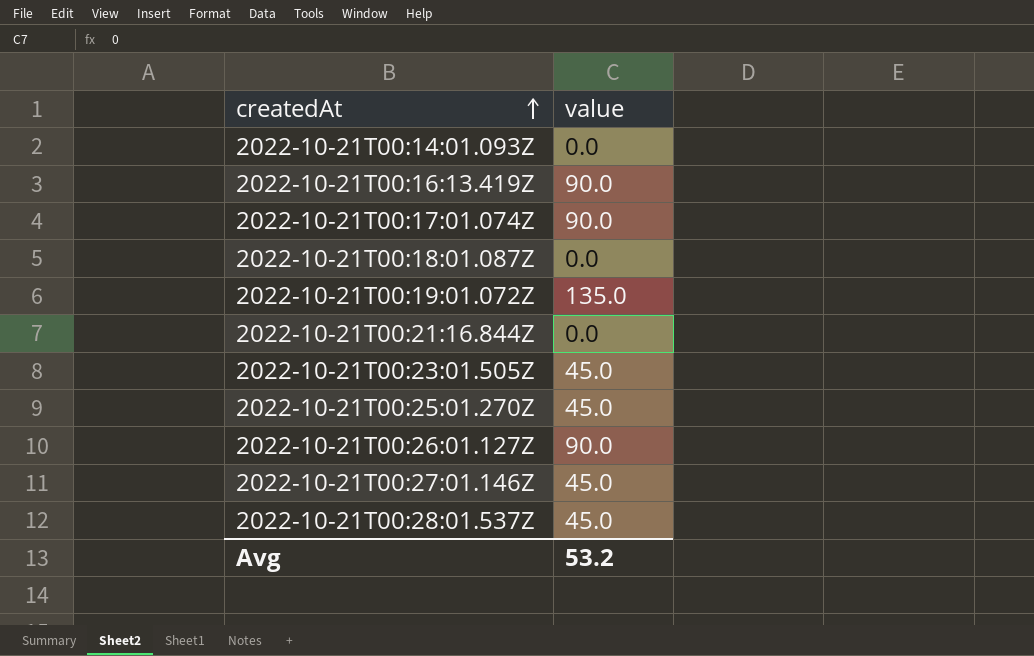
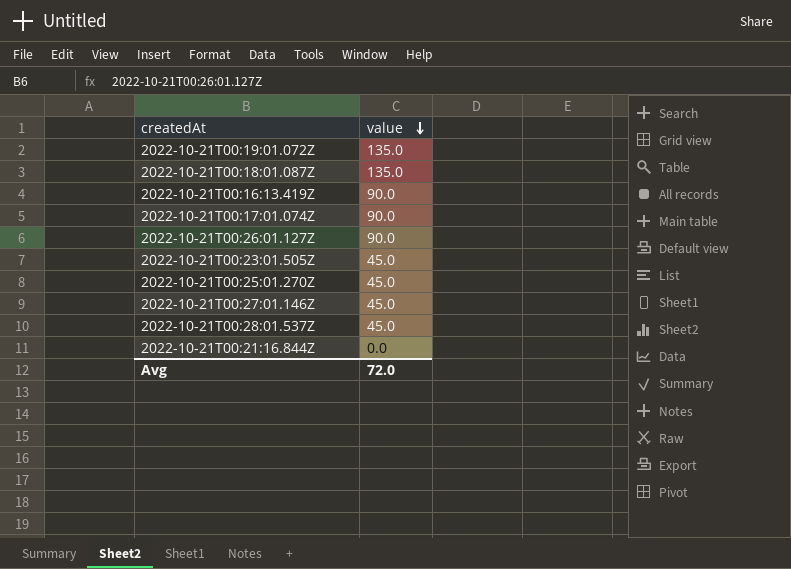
row order: createdAt ascending -> value descending
row 2022-10-21T00:14:01.093Z: 0.0 -> none
2022-10-21T00:18:01.087Z | value: 0.0 -> 135.0
Avg | value: 53.2 -> 72.0

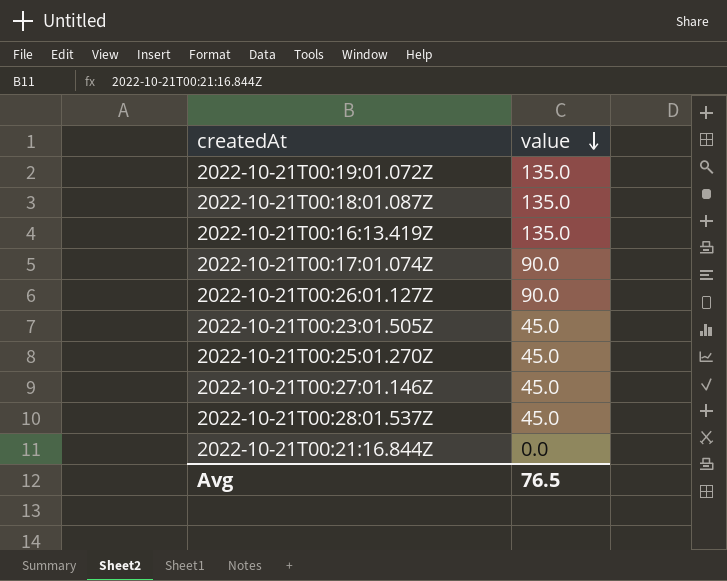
2022-10-21T00:16:13.419Z | value: 90.0 -> 135.0
Avg | value: 72.0 -> 76.5

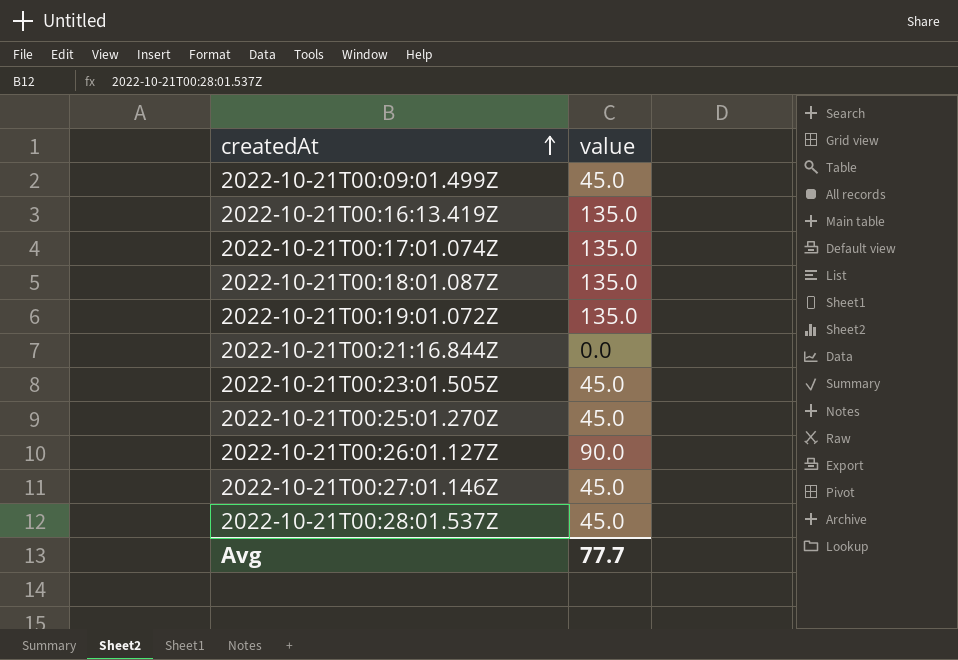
row order: value descending -> createdAt ascending
row 2022-10-21T00:09:01.499Z: none -> 45.0
2022-10-21T00:17:01.074Z | value: 90.0 -> 135.0
Avg | value: 76.5 -> 77.7

